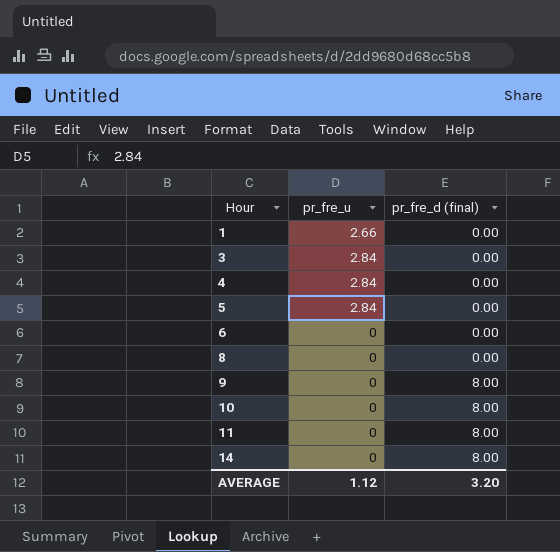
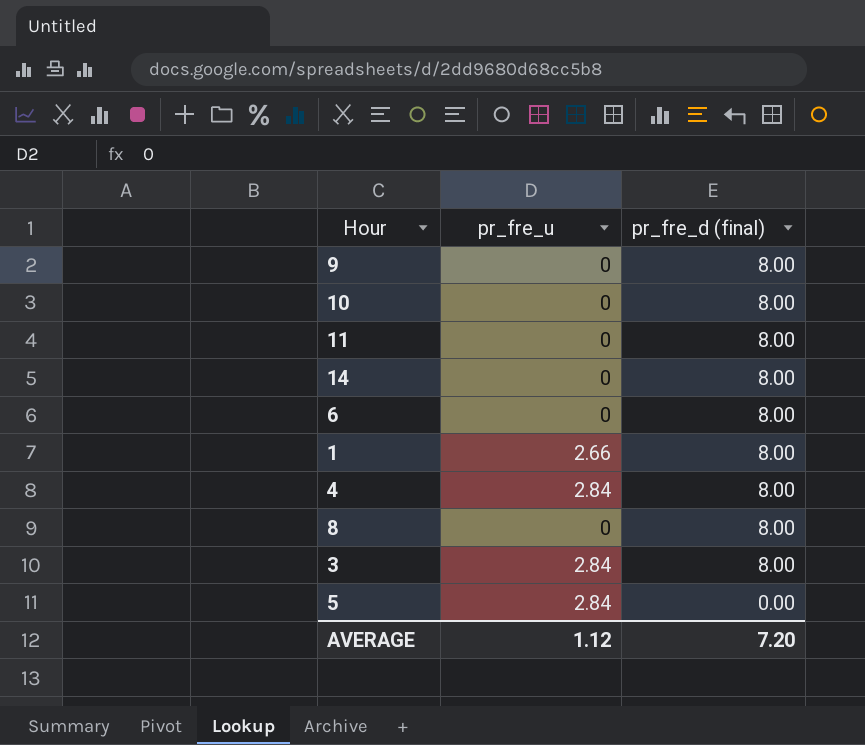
row order: Hour ascending -> pr_fre_d (final) descending
6 | pr_fre_d (final): 0.00 -> 8.00
1 | pr_fre_d (final): 0.00 -> 8.00
4 | pr_fre_d (final): 0.00 -> 8.00
8 | pr_fre_d (final): 0.00 -> 8.00
3 | pr_fre_d (final): 0.00 -> 8.00
AVERAGE | pr_fre_d (final): 3.20 -> 7.20

